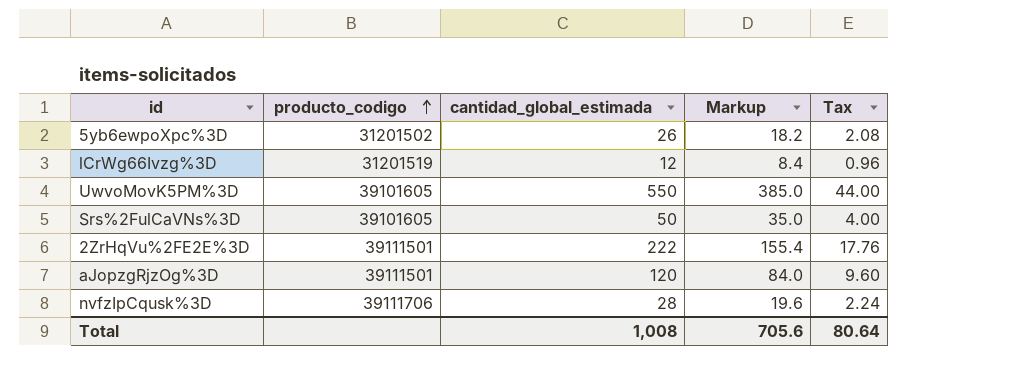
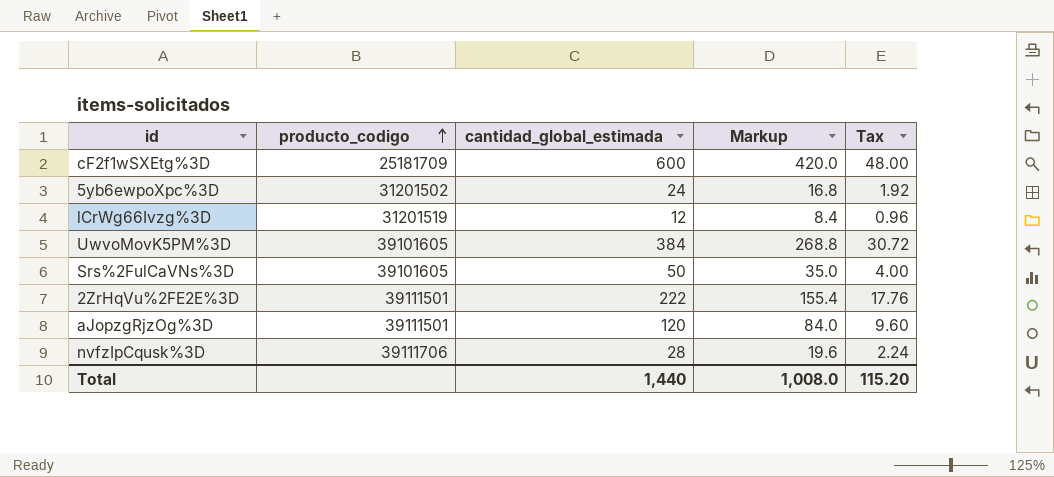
row cF2f1wSXEtg%3D: none -> 25181709 | 600 | 420.0 | 48.00
5yb6ewpoXpc%3D | cantidad_global_estimada: 26 -> 24
5yb6ewpoXpc%3D | Markup: 18.2 -> 16.8
5yb6ewpoXpc%3D | Tax: 2.08 -> 1.92
UwvoMovK5PM%3D | cantidad_global_estimada: 550 -> 384
UwvoMovK5PM%3D | Markup: 385.0 -> 268.8
UwvoMovK5PM%3D | Tax: 44.00 -> 30.72
Total | cantidad_global_estimada: 1,008 -> 1,440
Total | Markup: 705.6 -> 1,008.0
Total | Tax: 80.64 -> 115.20

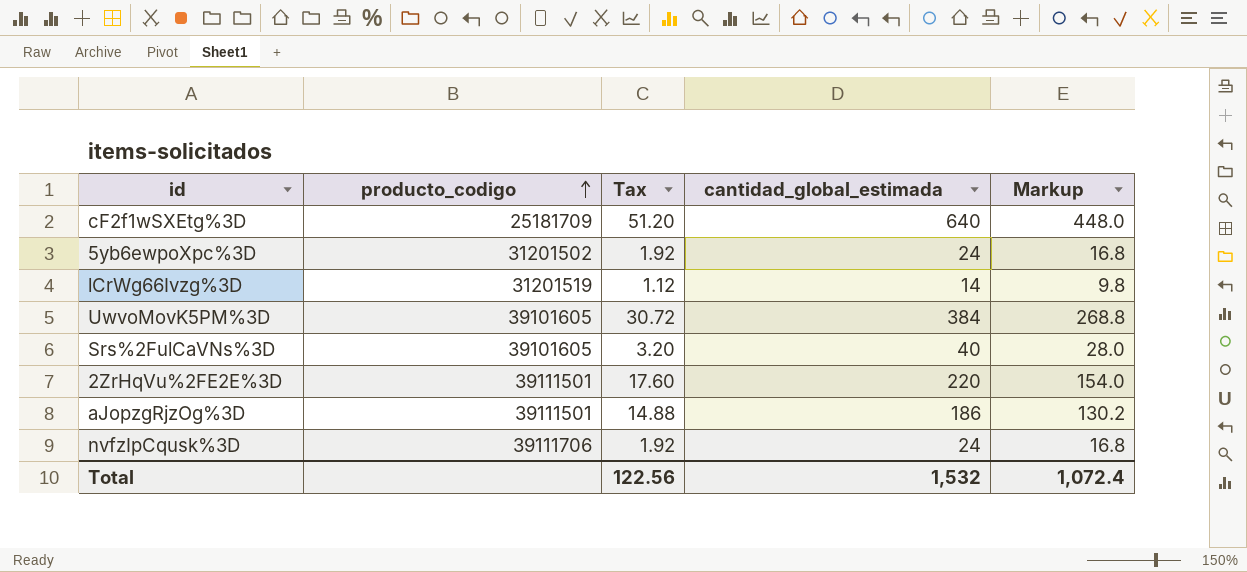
column Tax | position: 5 -> 3
cF2f1wSXEtg%3D | Tax: 48.00 -> 51.20
cF2f1wSXEtg%3D | cantidad_global_estimada: 600 -> 640
cF2f1wSXEtg%3D | Markup: 420.0 -> 448.0
lCrWg66Ivzg%3D | Tax: 0.96 -> 1.12
lCrWg66Ivzg%3D | cantidad_global_estimada: 12 -> 14
lCrWg66Ivzg%3D | Markup: 8.4 -> 9.8
Srs%2FulCaVNs%3D | Tax: 4.00 -> 3.20
Srs%2FulCaVNs%3D | cantidad_global_estimada: 50 -> 40
Srs%2FulCaVNs%3D | Markup: 35.0 -> 28.0
2ZrHqVu%2FE2E%3D | Tax: 17.76 -> 17.60
2ZrHqVu%2FE2E%3D | cantidad_global_estimada: 222 -> 220
2ZrHqVu%2FE2E%3D | Markup: 155.4 -> 154.0
aJopzgRjzOg%3D | Tax: 9.60 -> 14.88
aJopzgRjzOg%3D | cantidad_global_estimada: 120 -> 186
aJopzgRjzOg%3D | Markup: 84.0 -> 130.2
nvfzIpCqusk%3D | Tax: 2.24 -> 1.92
nvfzIpCqusk%3D | cantidad_global_estimada: 28 -> 24
nvfzIpCqusk%3D | Markup: 19.6 -> 16.8
Total | Tax: 115.20 -> 122.56
Total | cantidad_global_estimada: 1,440 -> 1,532
Total | Markup: 1,008.0 -> 1,072.4

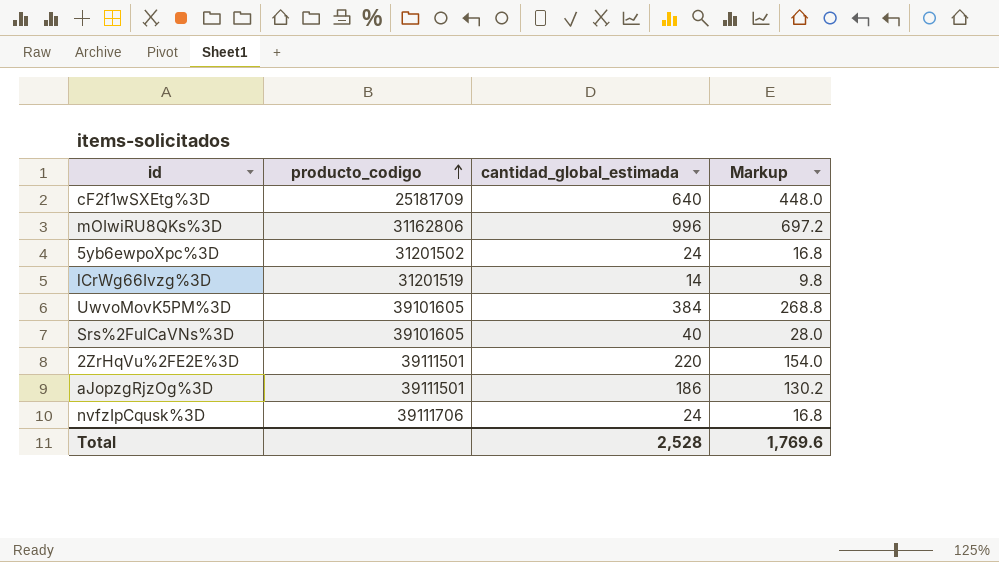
column Tax | formula: [cantidad_global_estimada] * 0.08 -> none
row mOIwiRU8QKs%3D: none -> 31162806 | 996 | 697.2
Total | cantidad_global_estimada: 1,532 -> 2,528
Total | Markup: 1,072.4 -> 1,769.6

